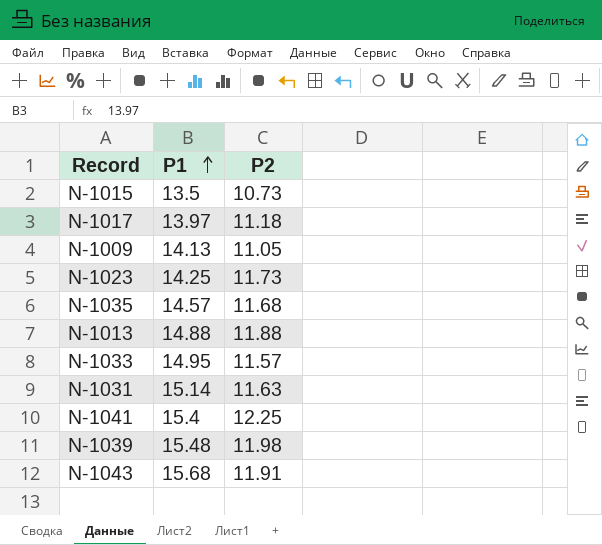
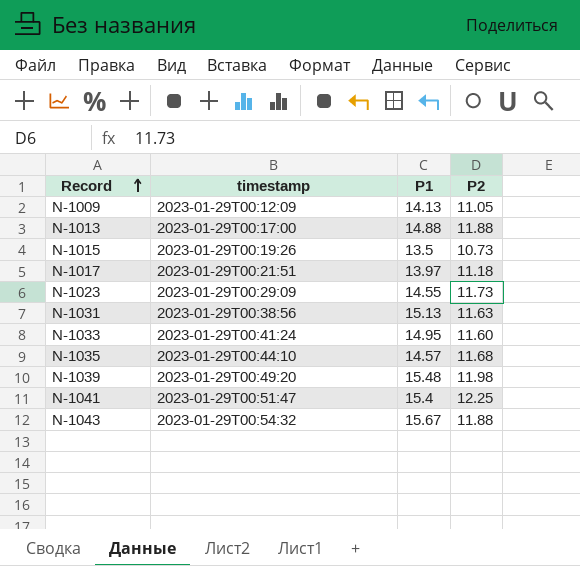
row order: P1 ascending -> Record ascending
column timestamp | position: none -> 2
N-1023 | P1: 14.25 -> 14.55
N-1031 | P1: 15.14 -> 15.13
N-1033 | P2: 11.57 -> 11.60
N-1043 | P1: 15.68 -> 15.67
N-1043 | P2: 11.91 -> 11.88

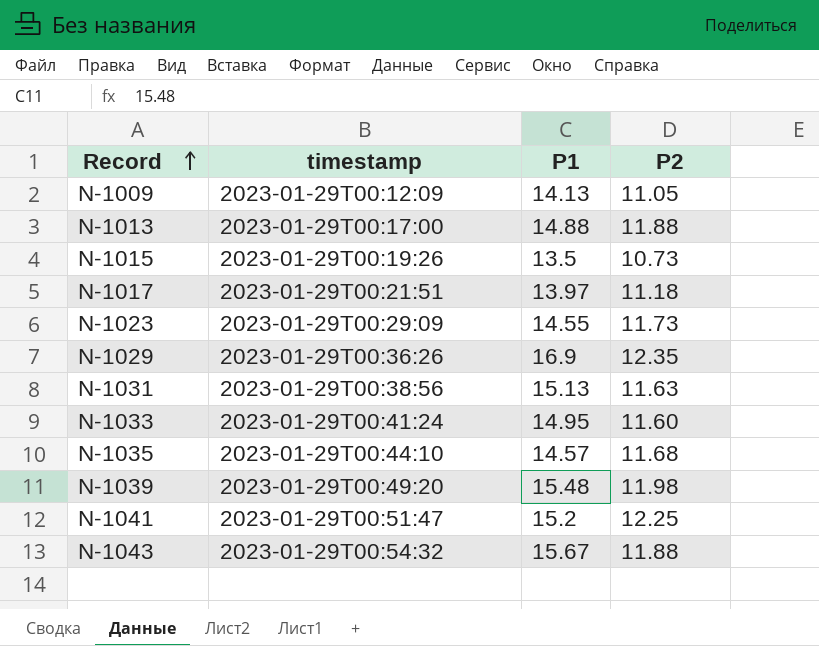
row N-1029: none -> 2023-01-29T00:36:26 | 16.9 | 12.35
N-1041 | P1: 15.4 -> 15.2

